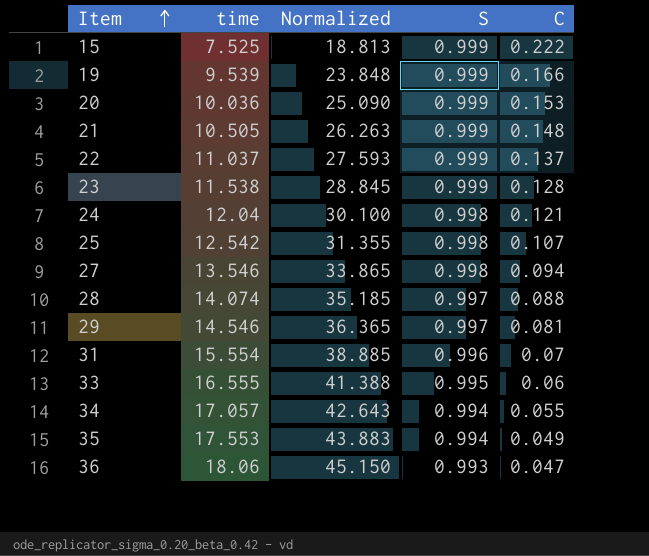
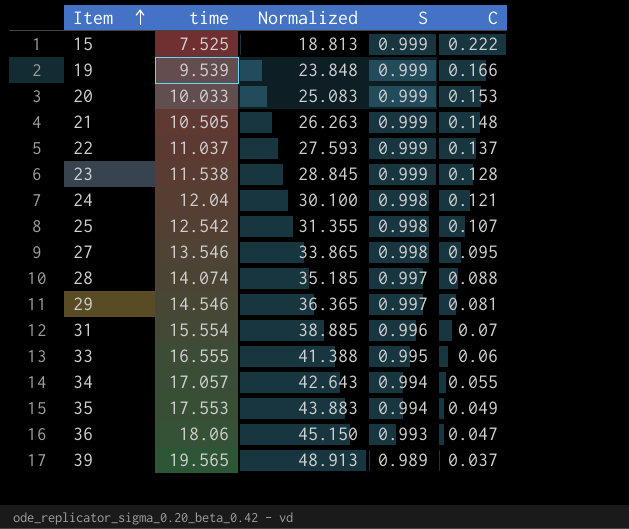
20 | time: 10.036 -> 10.033
20 | Normalized: 25.090 -> 25.083
27 | C: 0.094 -> 0.095
row 39: none -> 19.565 | 48.913 | 0.989 | 0.037

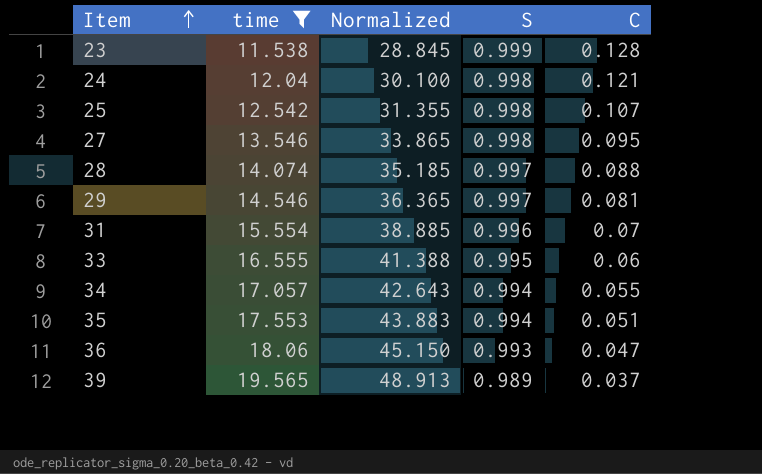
filter: none -> time >= 11.538
35 | C: 0.049 -> 0.051

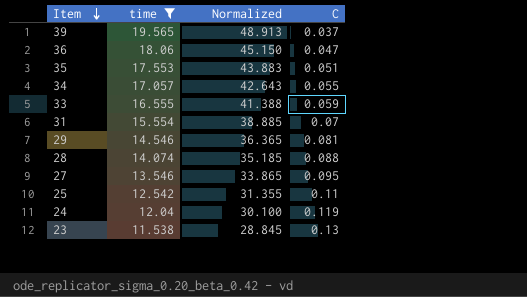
row order: Item ascending -> Item descending
column S | position: 4 -> none
33 | C: 0.06 -> 0.059
25 | C: 0.107 -> 0.11
24 | C: 0.121 -> 0.119
23 | C: 0.128 -> 0.13

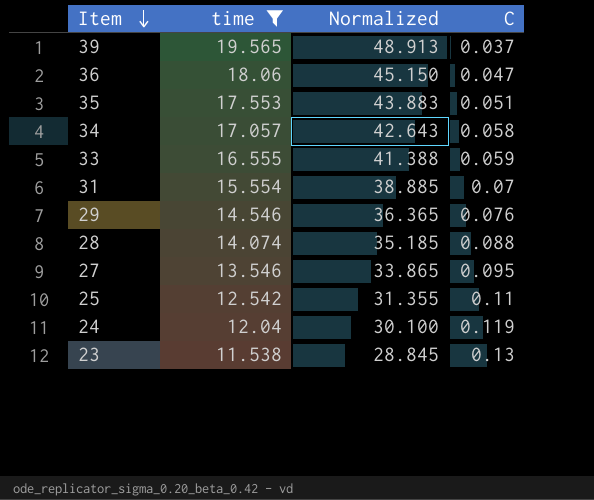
34 | C: 0.055 -> 0.058
29 | C: 0.081 -> 0.076

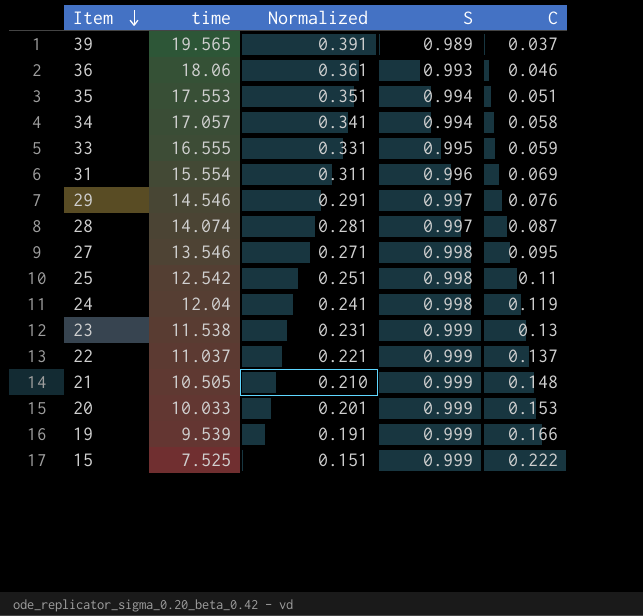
filter: time >= 11.538 -> none
column Normalized | formula: [time] * 2.5 -> [time] * 0.02
column S | position: none -> 4
36 | C: 0.047 -> 0.046
31 | C: 0.07 -> 0.069
28 | C: 0.088 -> 0.087

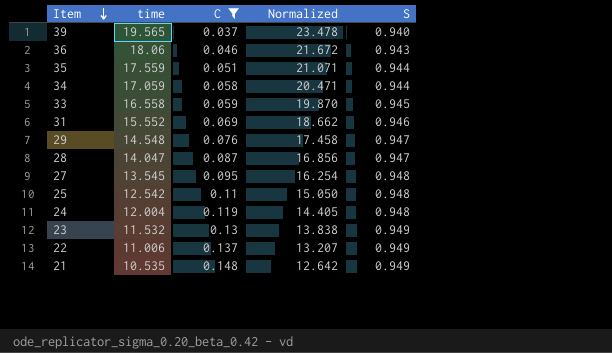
filter: none -> C <= 0.148
column C | position: 5 -> 3
column Normalized | formula: [time] * 0.02 -> [time] * 1.2
39 | S: 0.989 -> 0.940
36 | S: 0.993 -> 0.943
35 | time: 17.553 -> 17.559
35 | S: 0.994 -> 0.944
34 | time: 17.057 -> 17.059
34 | S: 0.994 -> 0.944
33 | time: 16.555 -> 16.558
33 | S: 0.995 -> 0.945
31 | time: 15.554 -> 15.552
31 | S: 0.996 -> 0.946
29 | time: 14.546 -> 14.548
29 | S: 0.997 -> 0.947
28 | time: 14.074 -> 14.047
28 | S: 0.997 -> 0.947
27 | time: 13.546 -> 13.545
27 | S: 0.998 -> 0.948
25 | S: 0.998 -> 0.948
24 | time: 12.04 -> 12.004
24 | S: 0.998 -> 0.948
23 | time: 11.538 -> 11.532
23 | S: 0.999 -> 0.949
22 | time: 11.037 -> 11.006
22 | S: 0.999 -> 0.949
21 | time: 10.505 -> 10.535
21 | S: 0.999 -> 0.949

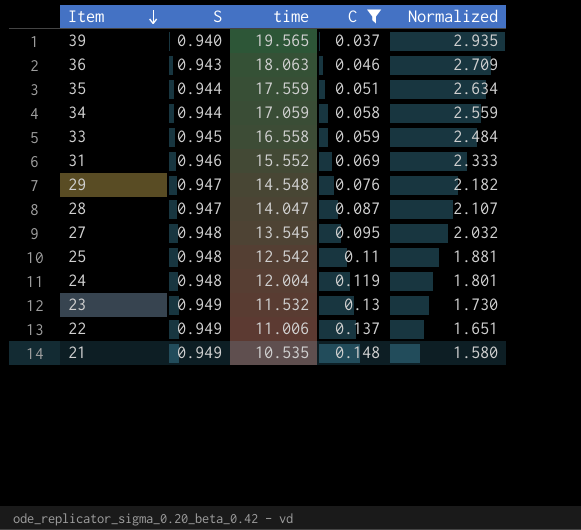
column S | position: 5 -> 2
column Normalized | formula: [time] * 1.2 -> [time] * 0.15
36 | time: 18.06 -> 18.063

